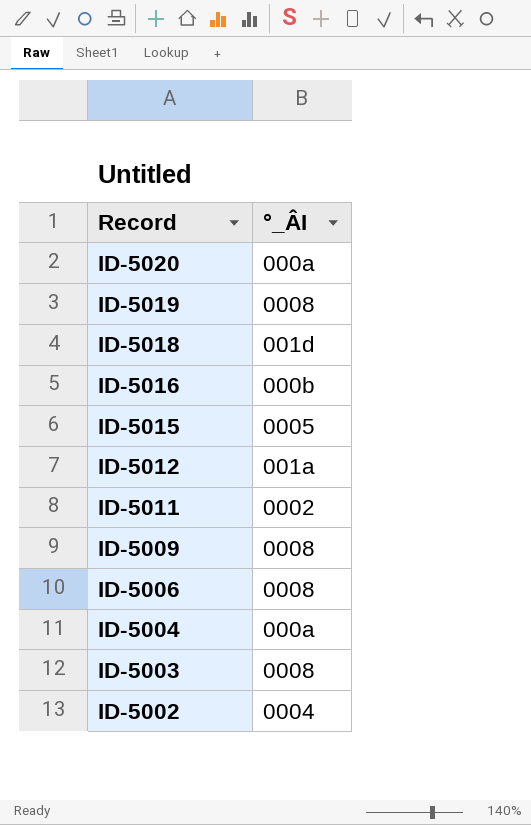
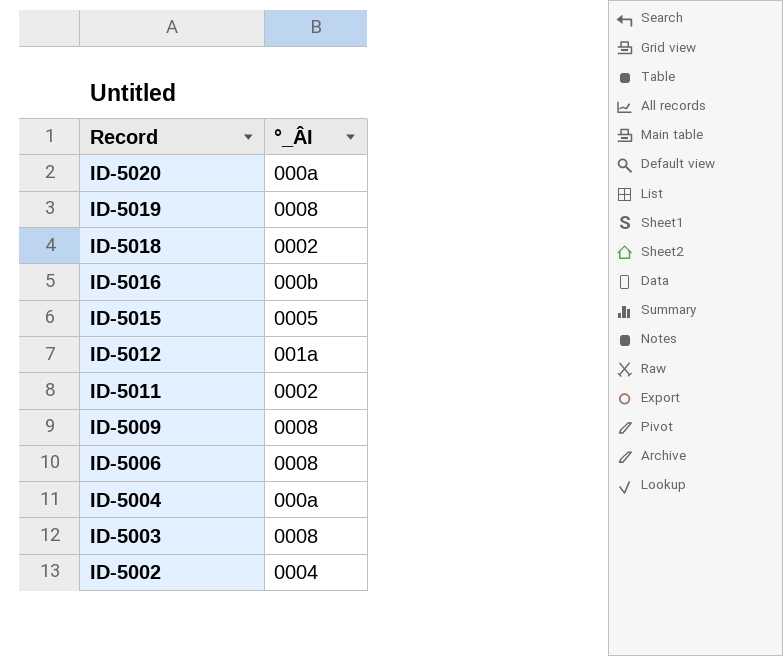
ID-5018 | °_ÂI: 001d -> 0002

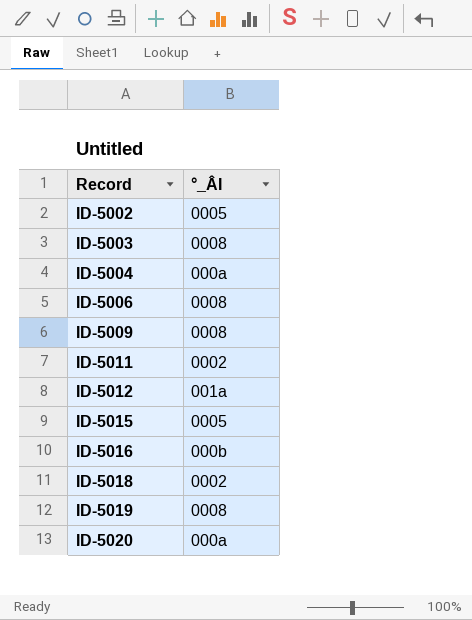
row order: Record descending -> Record ascending
ID-5002 | °_ÂI: 0004 -> 0005

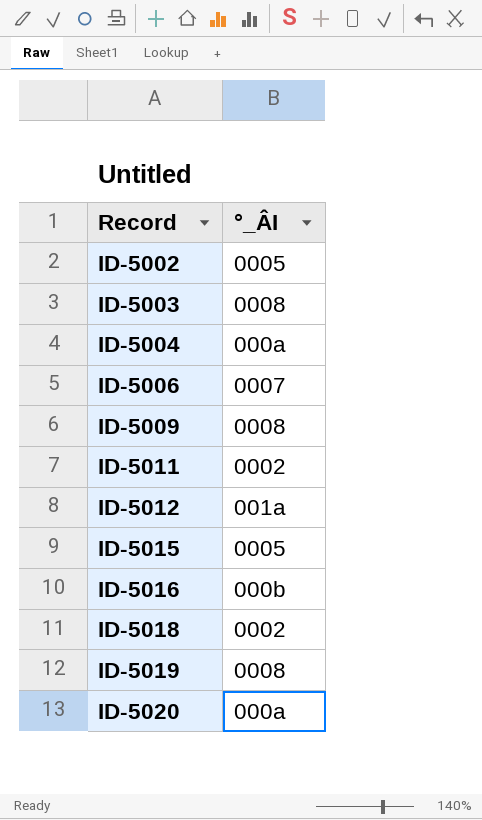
ID-5006 | °_ÂI: 0008 -> 0007

